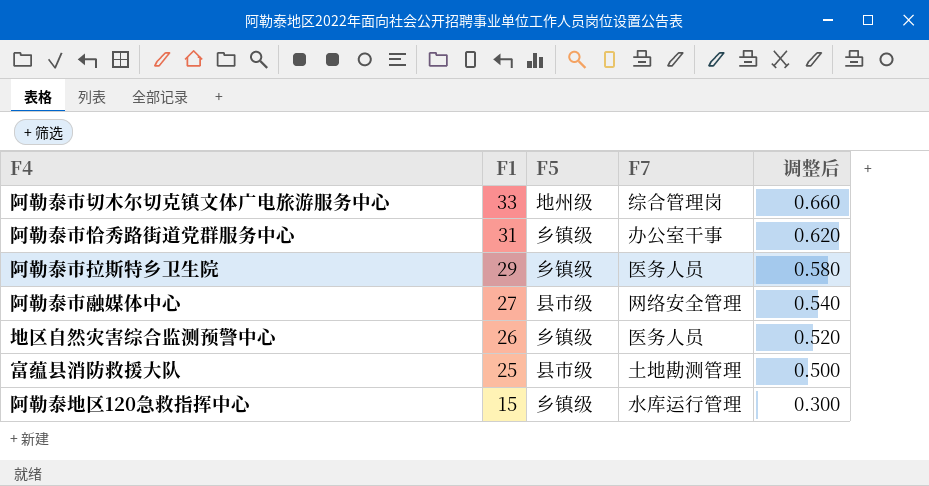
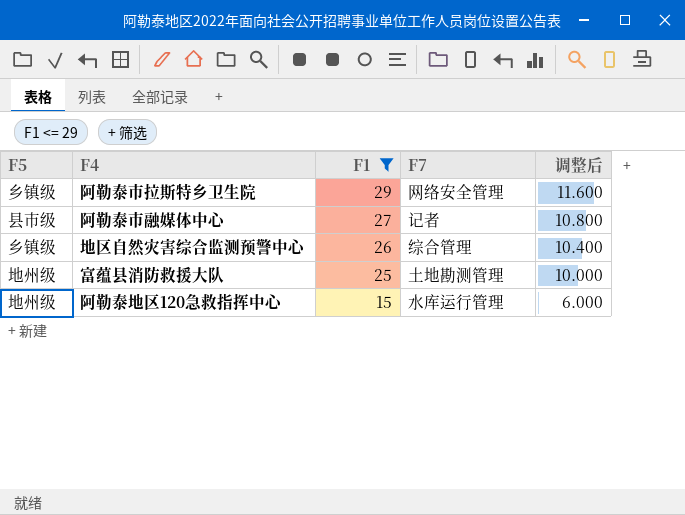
filter: none -> F1 <= 29
column F5 | position: 3 -> 1
column 调整后 | formula: [F1] * 0.02 -> [F1] * 0.4
阿勒泰市拉斯特乡卫生院 | F7: 医务人员 -> 网络安全管理
阿勒泰市融媒体中心 | F7: 网络安全管理 -> 记者
地区自然灾害综合监测预警中心 | F7: 医务人员 -> 综合管理
富蕴县消防救援大队 | F5: 县市级 -> 地州级
阿勒泰地区120急救指挥中心 | F5: 乡镇级 -> 地州级

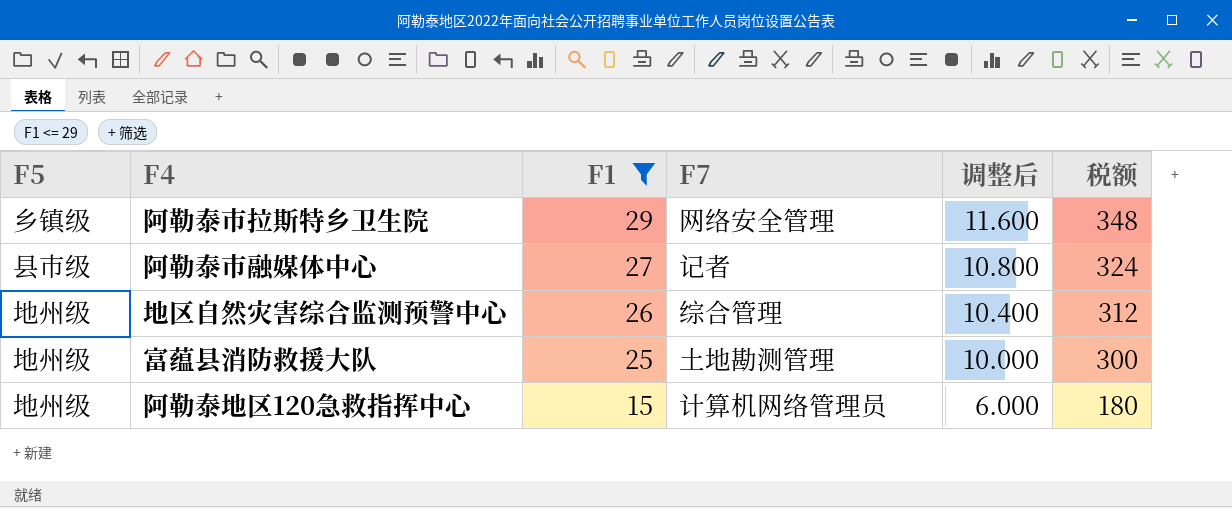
column 税额 | formula: none -> [F1] * 12
地区自然灾害综合监测预警中心 | F5: 乡镇级 -> 地州级
阿勒泰地区120急救指挥中心 | F7: 水库运行管理 -> 计算机网络管理员

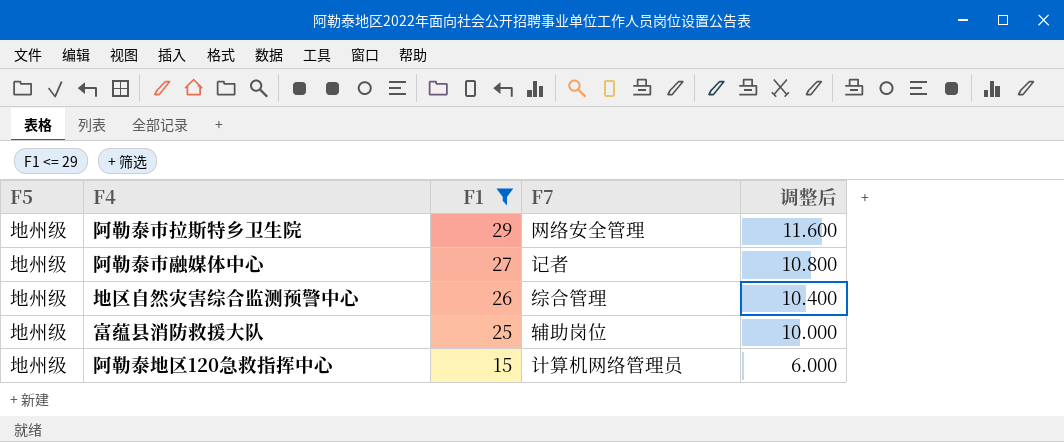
column 税额 | formula: [F1] * 12 -> none
阿勒泰市拉斯特乡卫生院 | F5: 乡镇级 -> 地州级
阿勒泰市融媒体中心 | F5: 县市级 -> 地州级
富蕴县消防救援大队 | F7: 土地勘测管理 -> 辅助岗位

